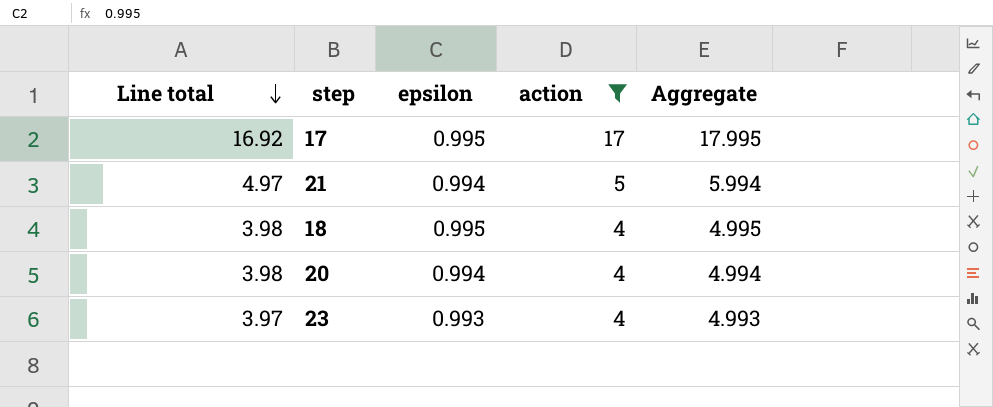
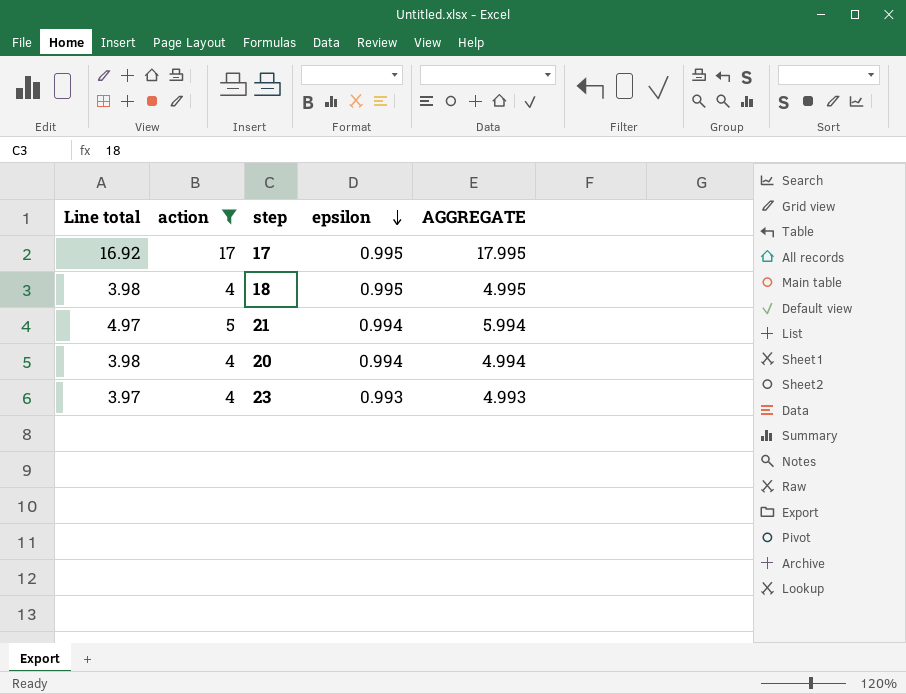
row order: Line total descending -> epsilon descending
column action | position: 4 -> 2
column name: Aggregate -> AGGREGATE

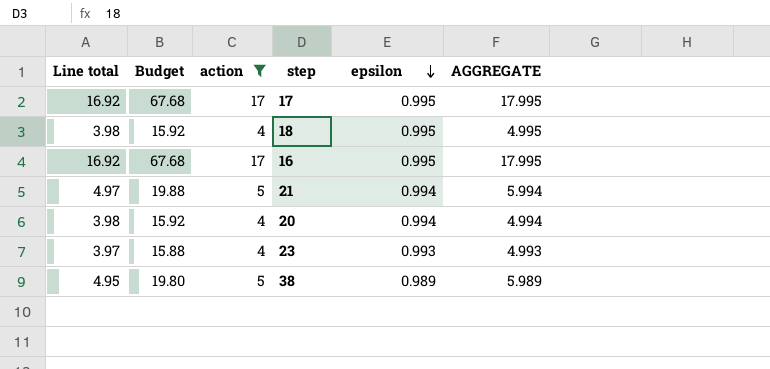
column Budget | formula: none -> [Line total] * 4
row 16: none -> 16.92 | 67.68 | 17 | 0.995 | 17.995
row 38: none -> 4.95 | 19.80 | 5 | 0.989 | 5.989

